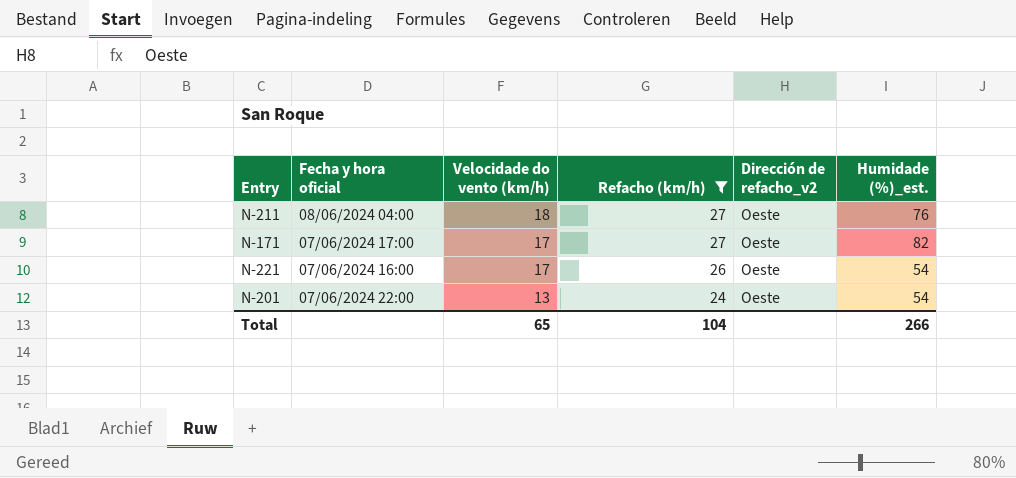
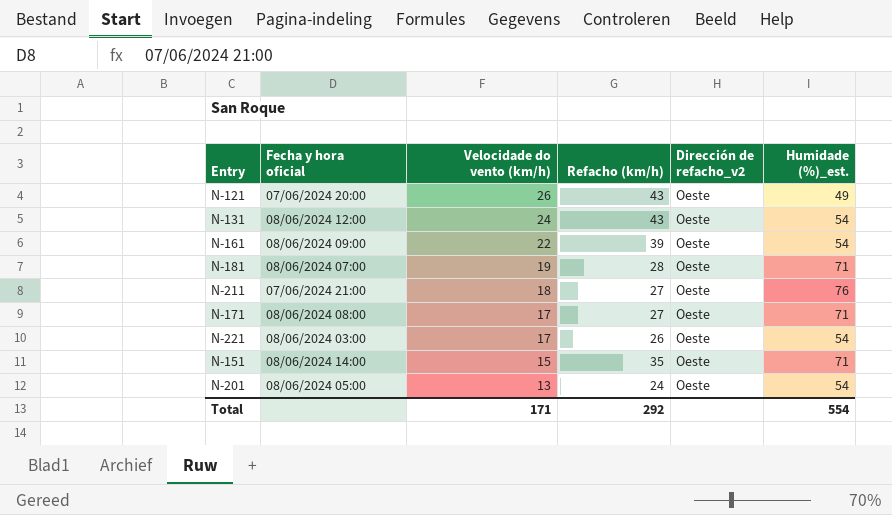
filter: Refacho (km/h) <= 27 -> none
N-211 | Fecha y hora oficial: 08/06/2024 04:00 -> 07/06/2024 21:00
N-171 | Fecha y hora oficial: 07/06/2024 17:00 -> 08/06/2024 08:00
N-171 | Humidade (%)_est.: 82 -> 71
N-221 | Fecha y hora oficial: 07/06/2024 16:00 -> 08/06/2024 03:00
N-201 | Fecha y hora oficial: 07/06/2024 22:00 -> 08/06/2024 05:00
Total | Velocidade do vento (km/h): 65 -> 171
Total | Refacho (km/h): 104 -> 292
Total | Humidade (%)_est.: 266 -> 554

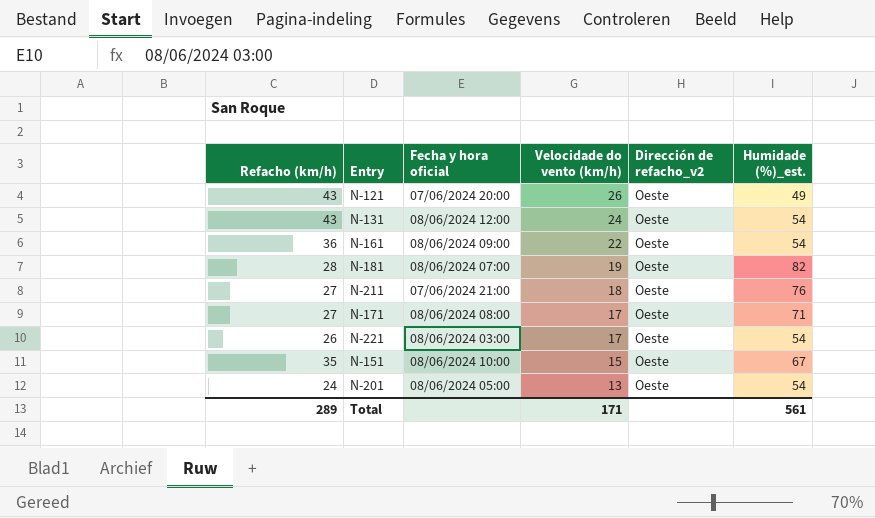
column Refacho (km/h) | position: 4 -> 1
N-161 | Refacho (km/h): 39 -> 36
N-181 | Humidade (%)_est.: 71 -> 82
N-151 | Fecha y hora oficial: 08/06/2024 14:00 -> 08/06/2024 10:00
N-151 | Humidade (%)_est.: 71 -> 67
Total | Refacho (km/h): 292 -> 289
Total | Humidade (%)_est.: 554 -> 561

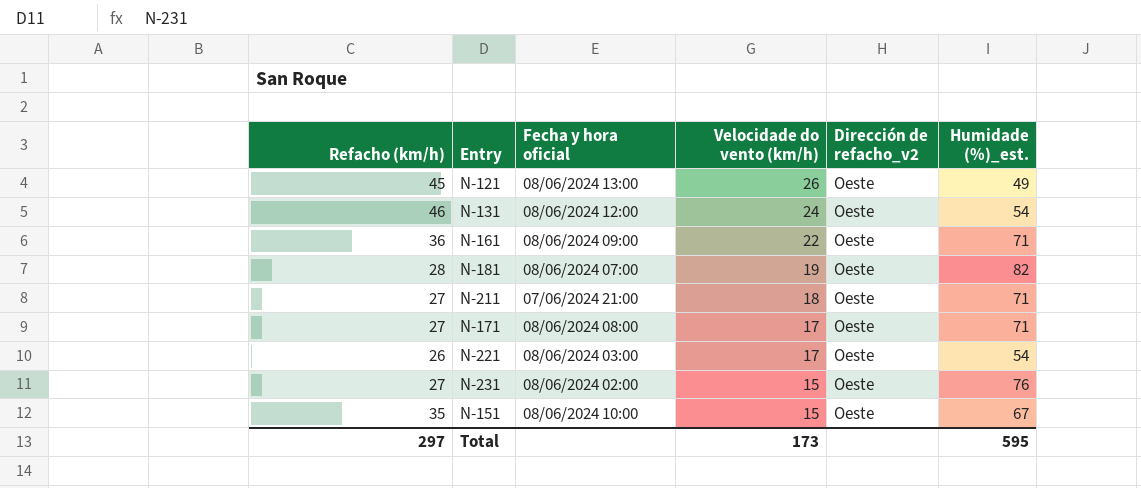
row N-201: 24 | 08/06/2024 05:00 | 13 | Oeste | 54 -> none
N-121 | Refacho (km/h): 43 -> 45
N-121 | Fecha y hora oficial: 07/06/2024 20:00 -> 08/06/2024 13:00
N-131 | Refacho (km/h): 43 -> 46
N-161 | Humidade (%)_est.: 54 -> 71
N-211 | Humidade (%)_est.: 76 -> 71
row N-231: none -> 27 | 08/06/2024 02:00 | 15 | Oeste | 76
Total | Refacho (km/h): 289 -> 297
Total | Velocidade do vento (km/h): 171 -> 173
Total | Humidade (%)_est.: 561 -> 595

